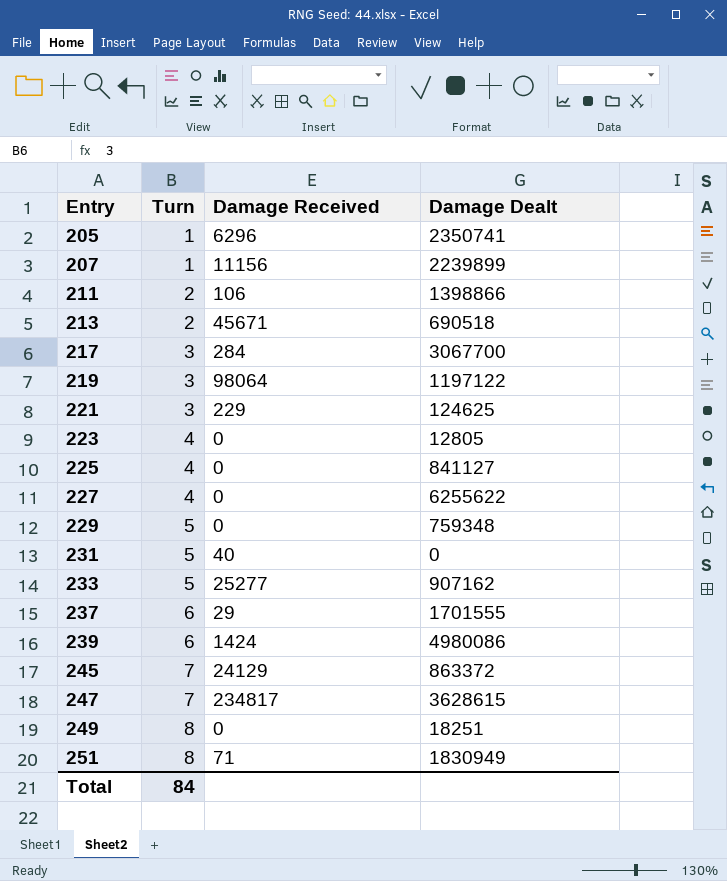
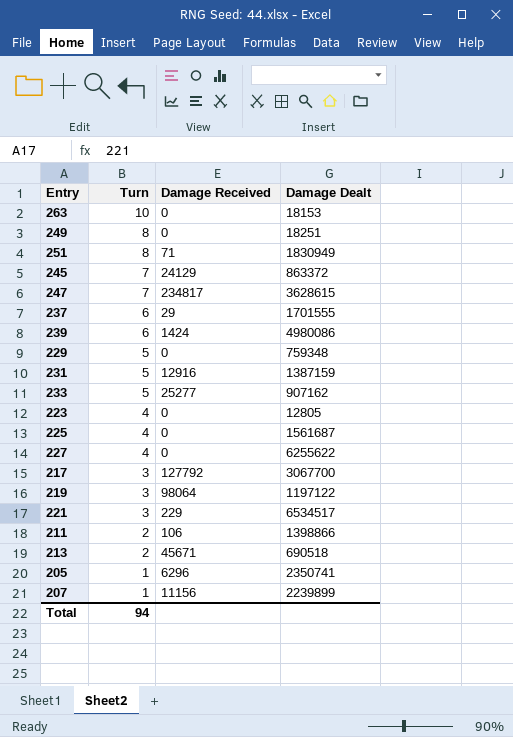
row order: Entry ascending -> Turn descending
row 263: none -> 10 | 0 | 18153
231 | Damage Received: 40 -> 12916
231 | Damage Dealt: 0 -> 1387159
225 | Damage Dealt: 841127 -> 1561687
217 | Damage Received: 284 -> 127792
221 | Damage Dealt: 124625 -> 6534517
Total | Turn: 84 -> 94

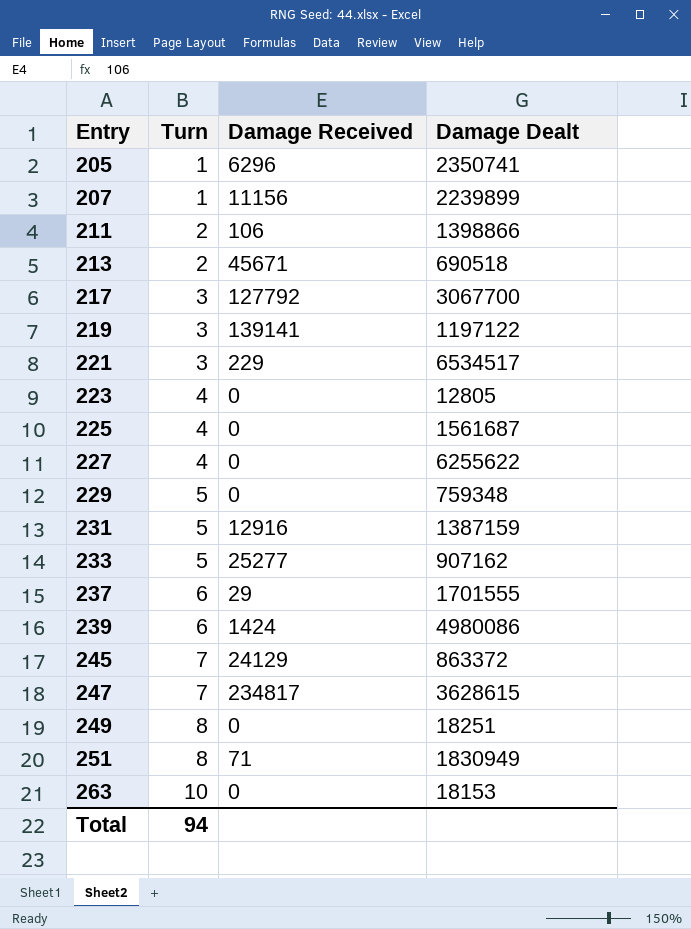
row order: Turn descending -> Entry ascending
219 | Damage Received: 98064 -> 139141

